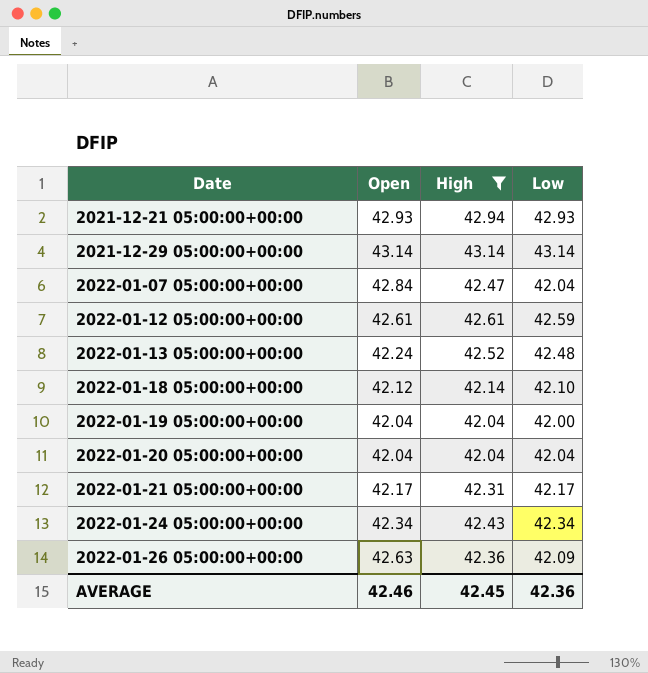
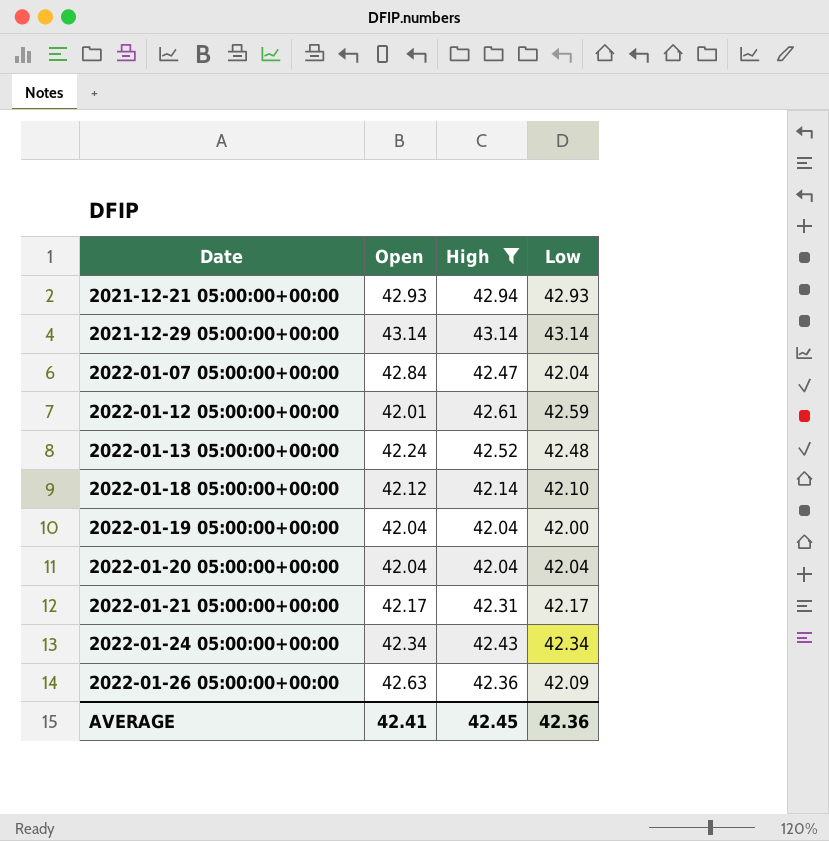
2022-01-12 05:00:00+00:00 | Open: 42.61 -> 42.01
AVERAGE | Open: 42.46 -> 42.41

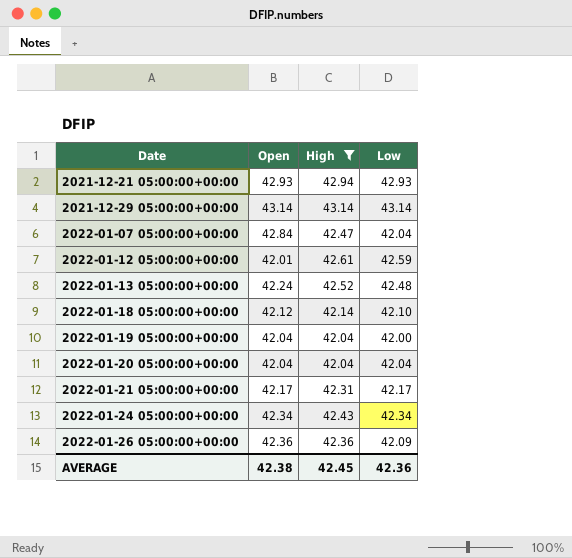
2022-01-26 05:00:00+00:00 | Open: 42.63 -> 42.36
AVERAGE | Open: 42.41 -> 42.38

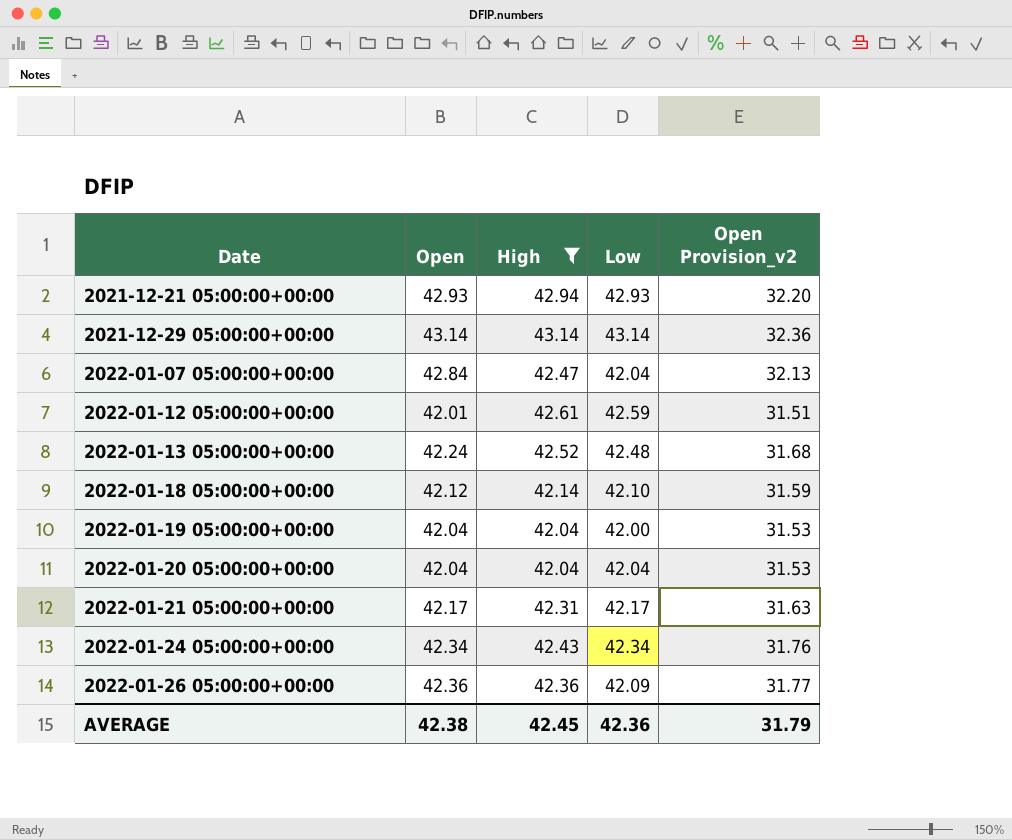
column Open Provision_v2 | formula: none -> [Open] * 0.75

